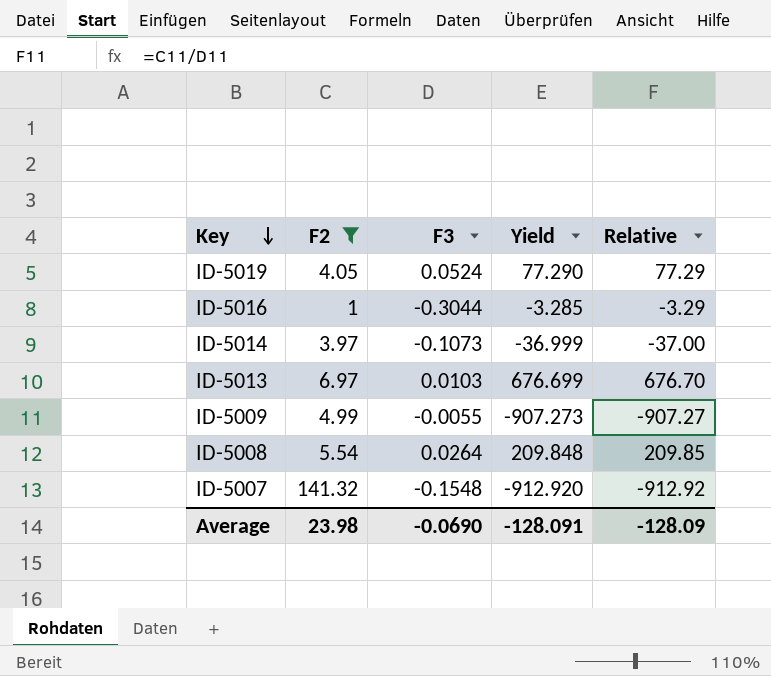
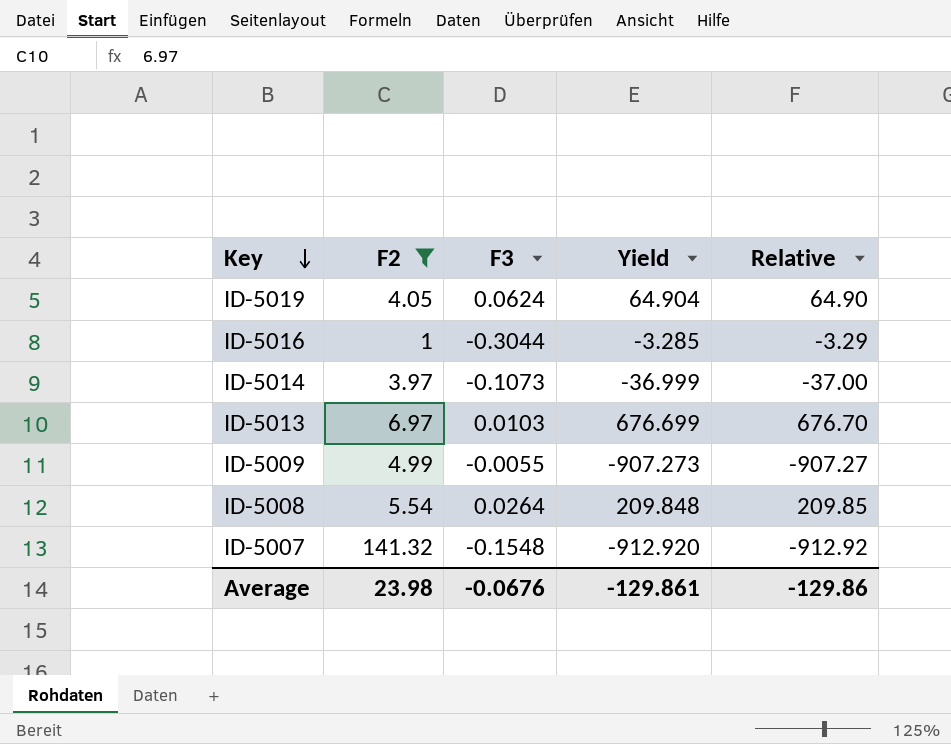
ID-5019 | F3: 0.0524 -> 0.0624
ID-5019 | Yield: 77.290 -> 64.904
ID-5019 | Relative: 77.29 -> 64.90
Average | F3: -0.0690 -> -0.0676
Average | Yield: -128.091 -> -129.861
Average | Relative: -128.09 -> -129.86

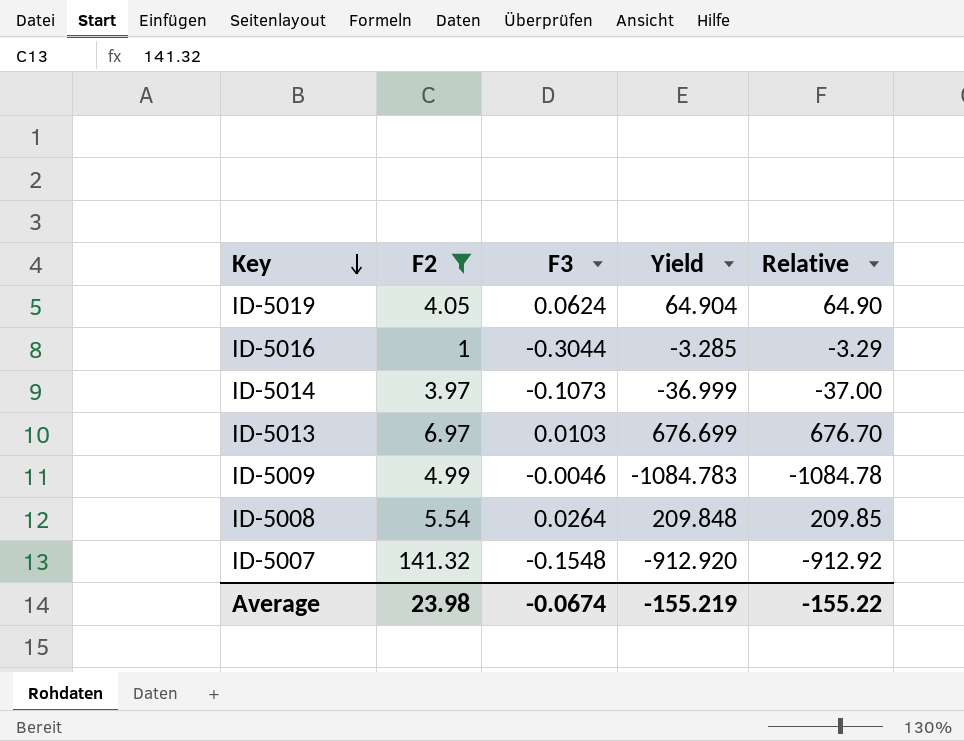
ID-5009 | F3: -0.0055 -> -0.0046
ID-5009 | Yield: -907.273 -> -1084.783
ID-5009 | Relative: -907.27 -> -1084.78
Average | F3: -0.0676 -> -0.0674
Average | Yield: -129.861 -> -155.219
Average | Relative: -129.86 -> -155.22

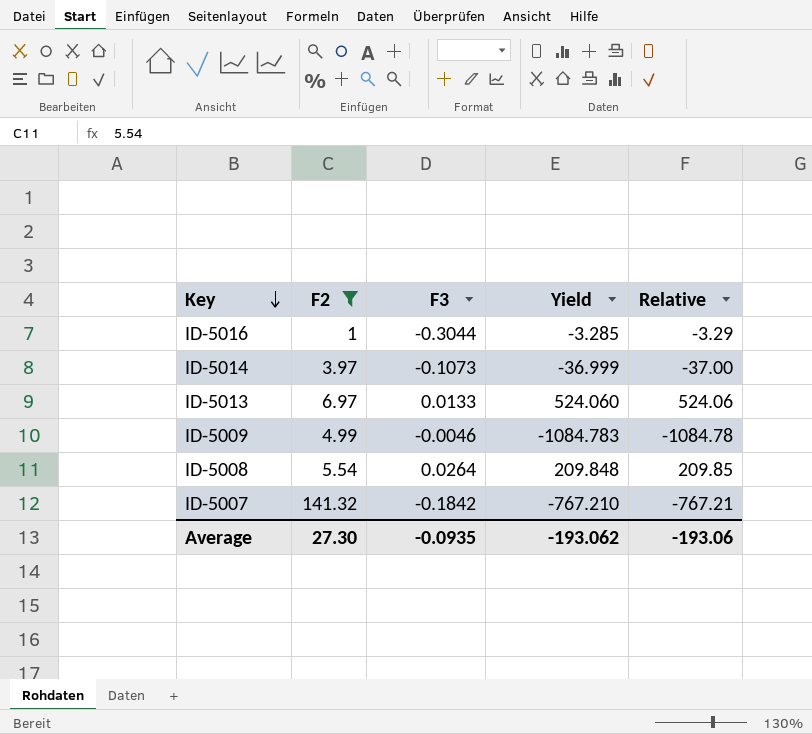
row ID-5019: 4.05 | 0.0624 | 64.904 | 64.90 -> none
ID-5013 | F3: 0.0103 -> 0.0133
ID-5013 | Yield: 676.699 -> 524.060
ID-5013 | Relative: 676.70 -> 524.06
ID-5007 | F3: -0.1548 -> -0.1842
ID-5007 | Yield: -912.920 -> -767.210
ID-5007 | Relative: -912.92 -> -767.21
Average | F2: 23.98 -> 27.30
Average | F3: -0.0674 -> -0.0935
Average | Yield: -155.219 -> -193.062
Average | Relative: -155.22 -> -193.06

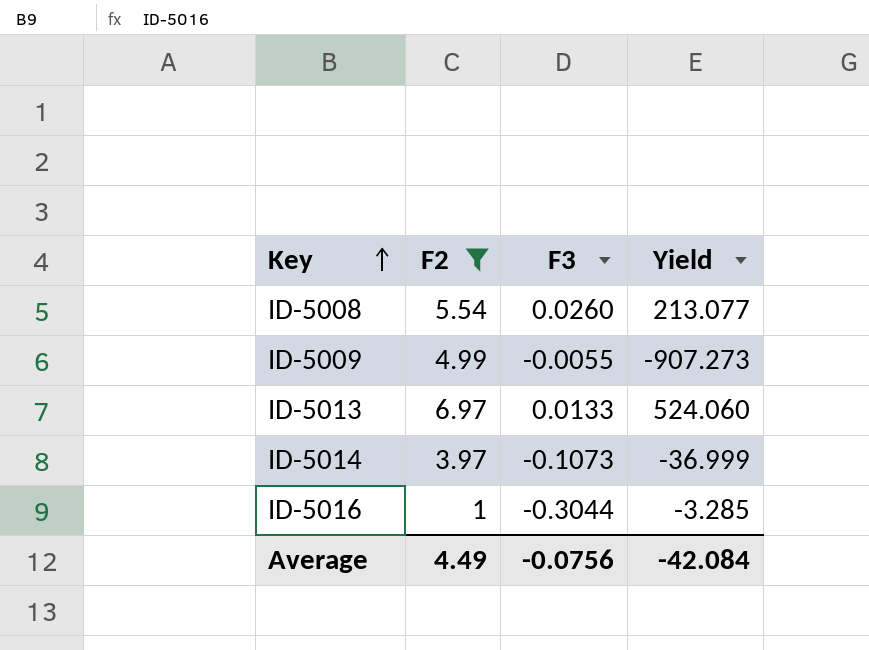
row order: Key descending -> Key ascending
column Relative | formula: [F2] / [F3] -> none
row ID-5007: 141.32 | -0.1842 | -767.210 | -767.21 -> none
ID-5008 | F3: 0.0264 -> 0.0260
ID-5008 | Yield: 209.848 -> 213.077
ID-5009 | F3: -0.0046 -> -0.0055
ID-5009 | Yield: -1084.783 -> -907.273
Average | F2: 27.30 -> 4.49
Average | F3: -0.0935 -> -0.0756
Average | Yield: -193.062 -> -42.084

